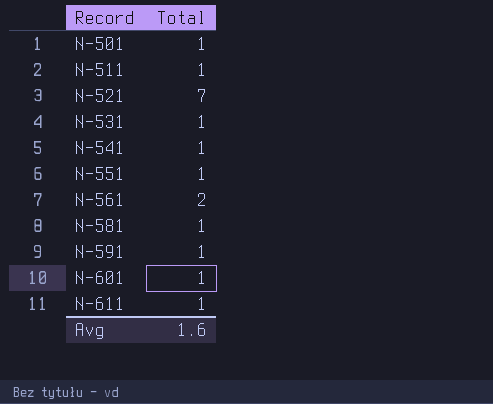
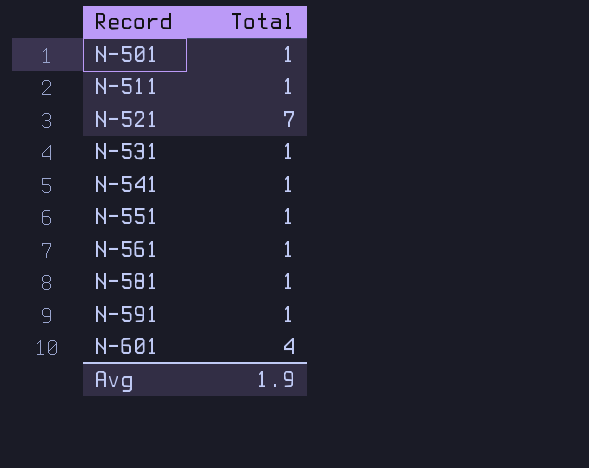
row N-611: 1 -> none
N-561 | Total: 2 -> 1
N-601 | Total: 1 -> 4
Avg | Total: 1.6 -> 1.9

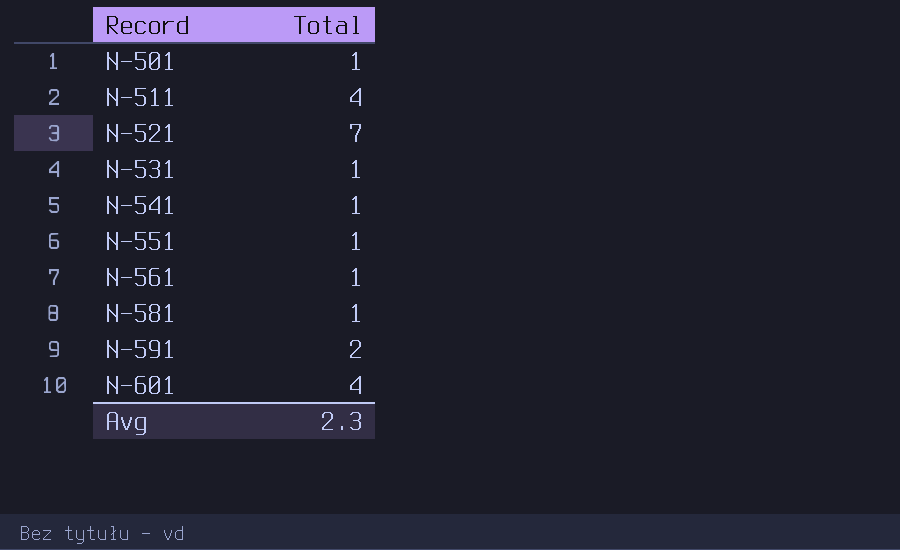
N-511 | Total: 1 -> 4
N-591 | Total: 1 -> 2
Avg | Total: 1.9 -> 2.3

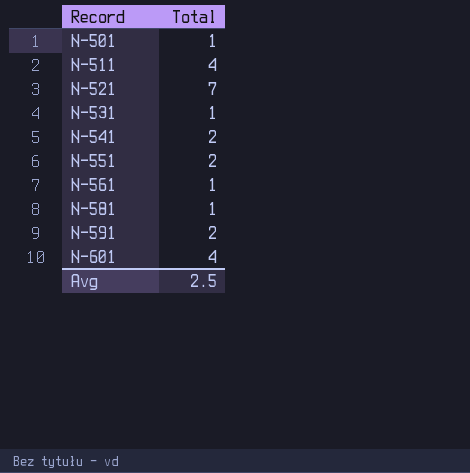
N-541 | Total: 1 -> 2
N-551 | Total: 1 -> 2
Avg | Total: 2.3 -> 2.5

